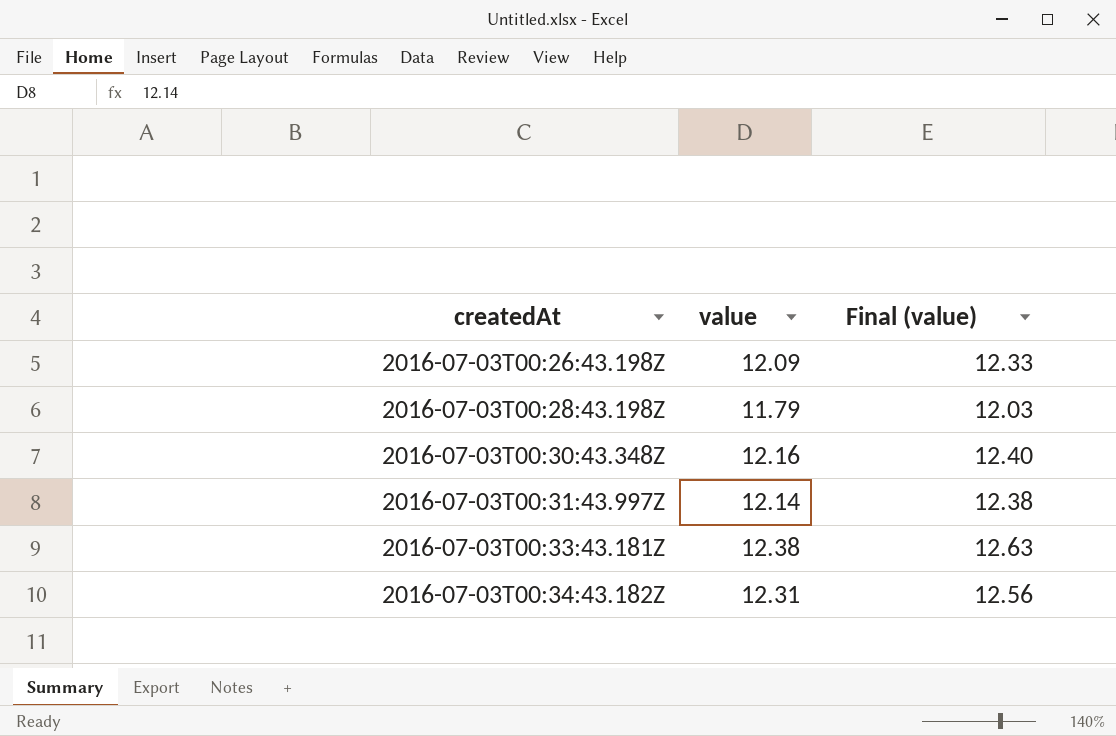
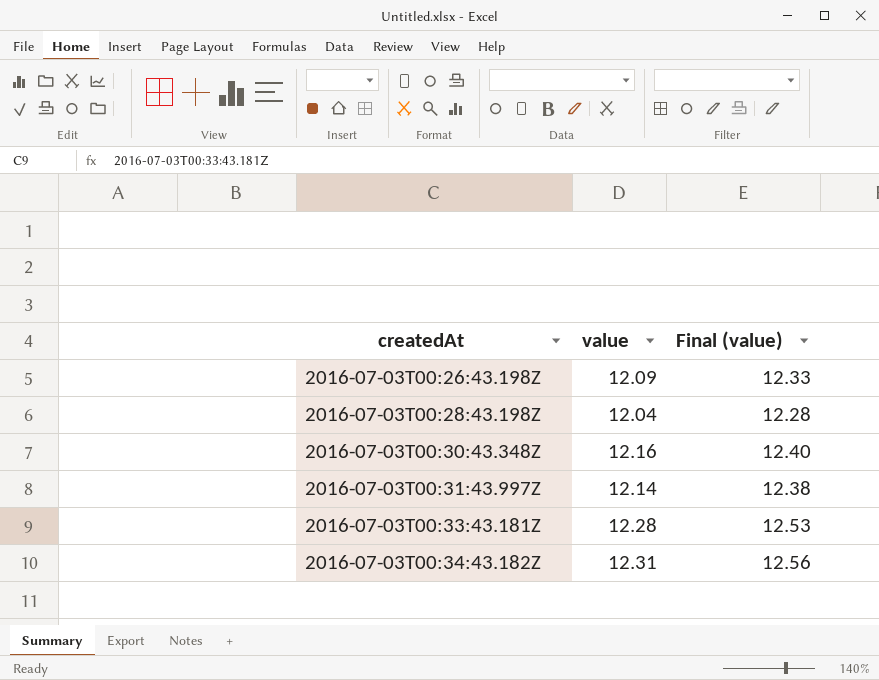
2016-07-03T00:28:43.198Z | value: 11.79 -> 12.04
2016-07-03T00:28:43.198Z | Final (value): 12.03 -> 12.28
2016-07-03T00:33:43.181Z | value: 12.38 -> 12.28
2016-07-03T00:33:43.181Z | Final (value): 12.63 -> 12.53

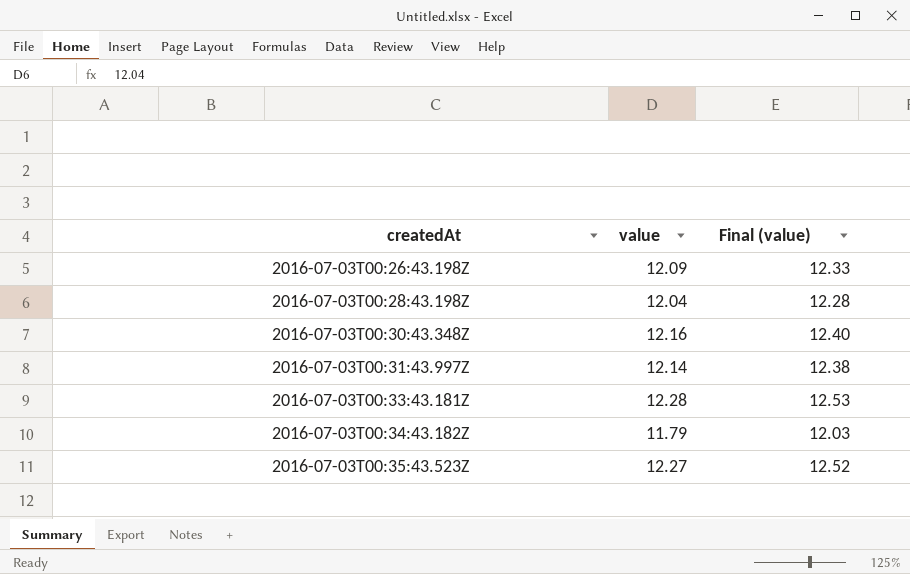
2016-07-03T00:34:43.182Z | value: 12.31 -> 11.79
2016-07-03T00:34:43.182Z | Final (value): 12.56 -> 12.03
row 2016-07-03T00:35:43.523Z: none -> 12.27 | 12.52

